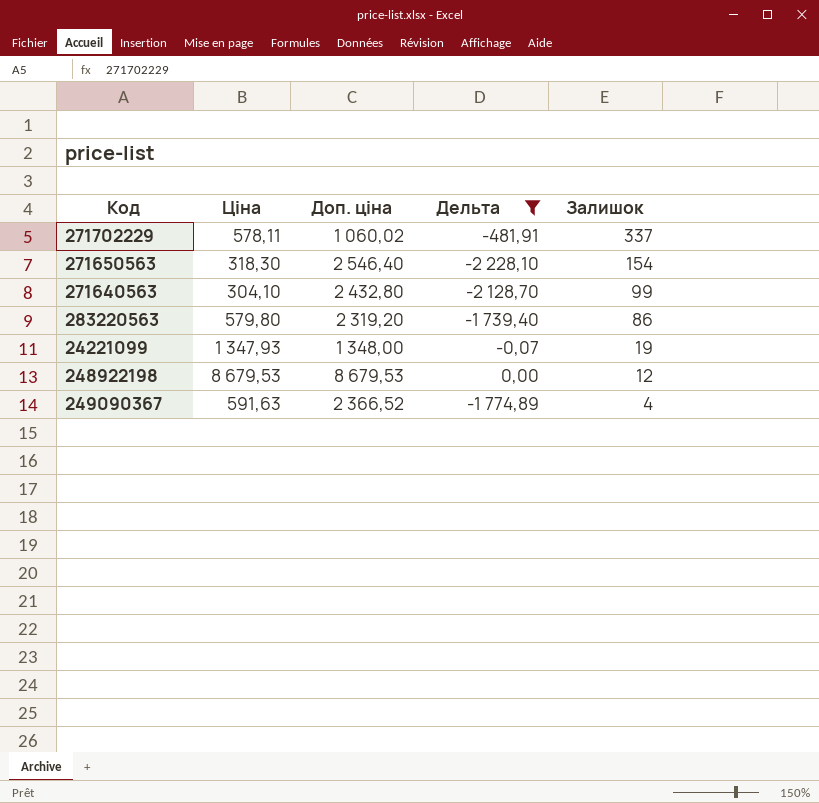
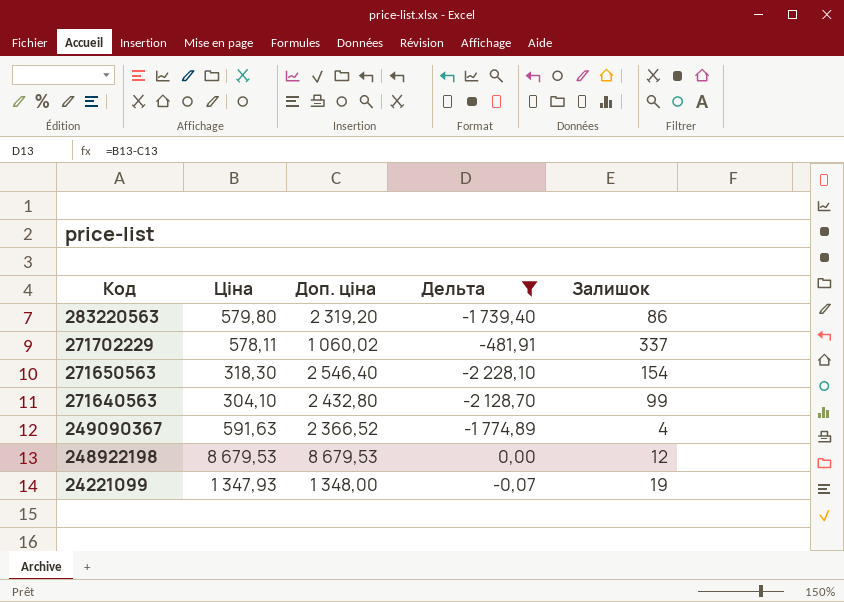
row order: Залишок descending -> Код descending

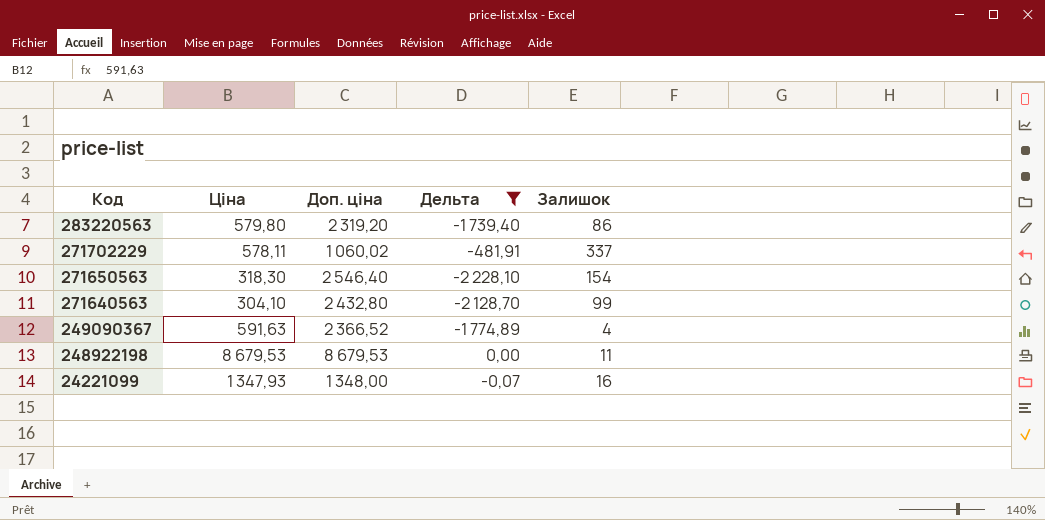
248922198 | Залишок: 12 -> 11
24221099 | Залишок: 19 -> 16

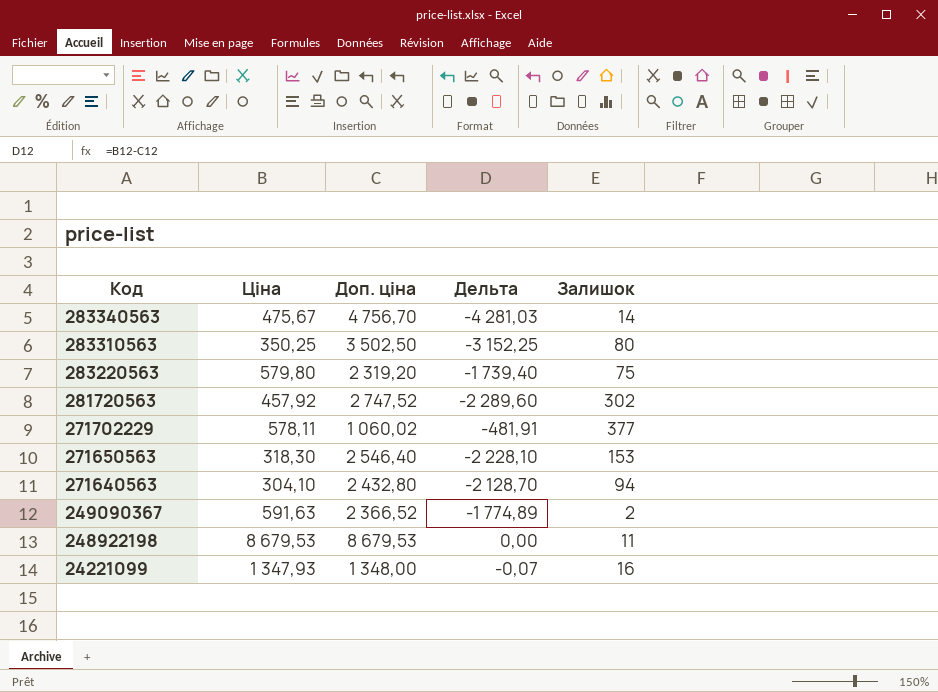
filter: Дельта >= -2 228,10 -> none
283220563 | Залишок: 86 -> 75
271702229 | Залишок: 337 -> 377
271650563 | Залишок: 154 -> 153
271640563 | Залишок: 99 -> 94
249090367 | Залишок: 4 -> 2

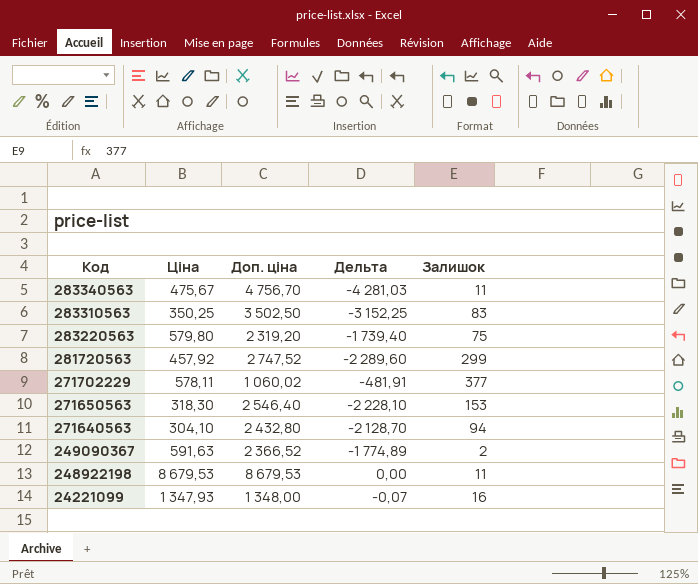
283340563 | Залишок: 14 -> 11
283310563 | Залишок: 80 -> 83
281720563 | Залишок: 302 -> 299

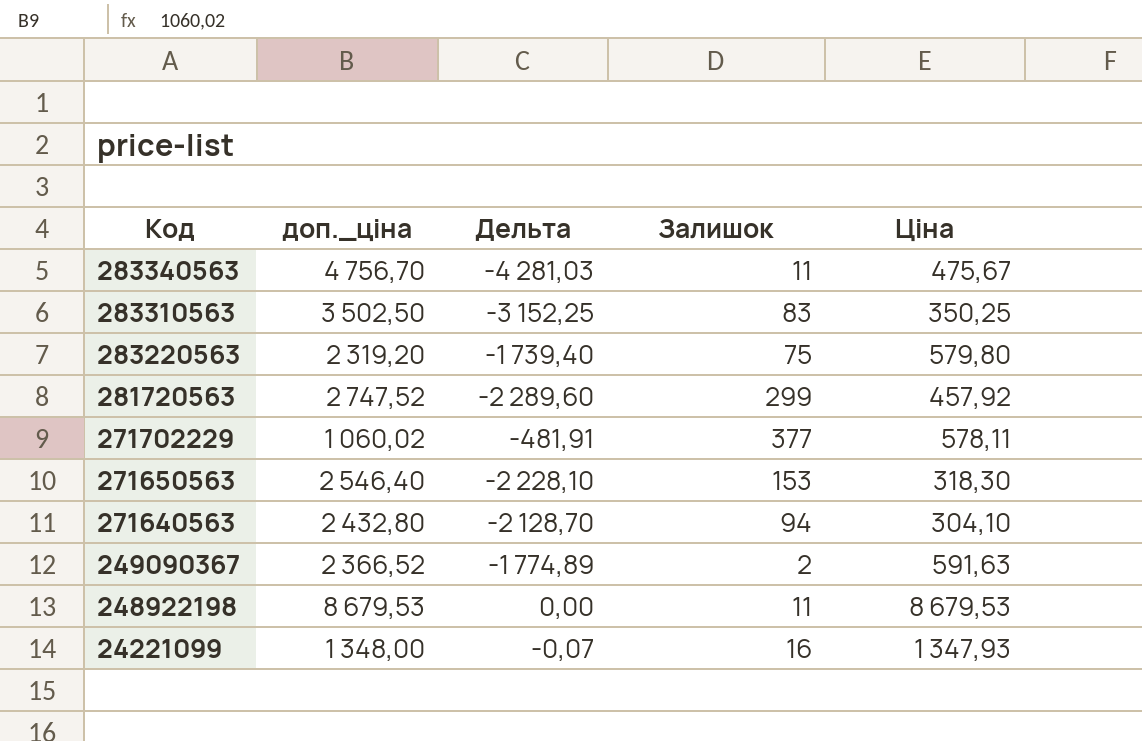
column name: Доп. ціна -> доп._ціна
column Ціна | position: 2 -> 5

